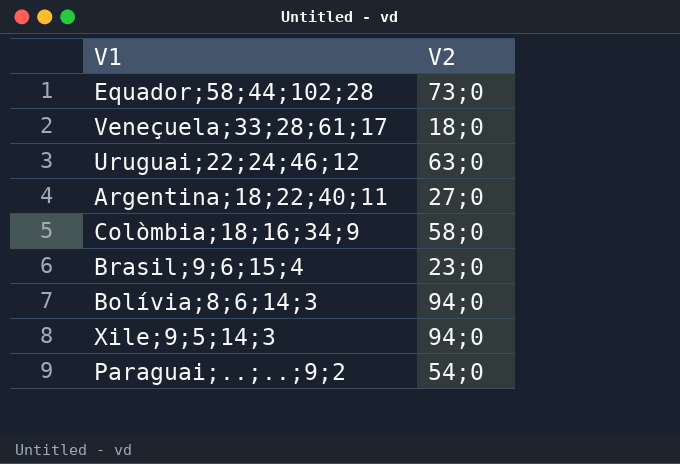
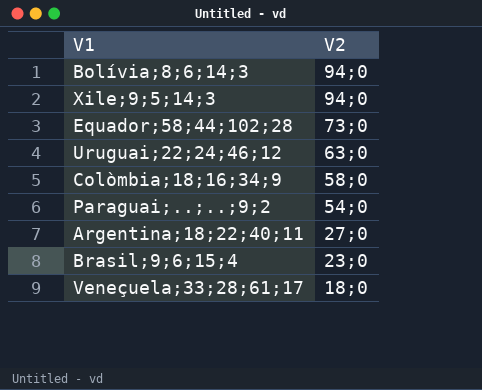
row order: none -> V2 descending

